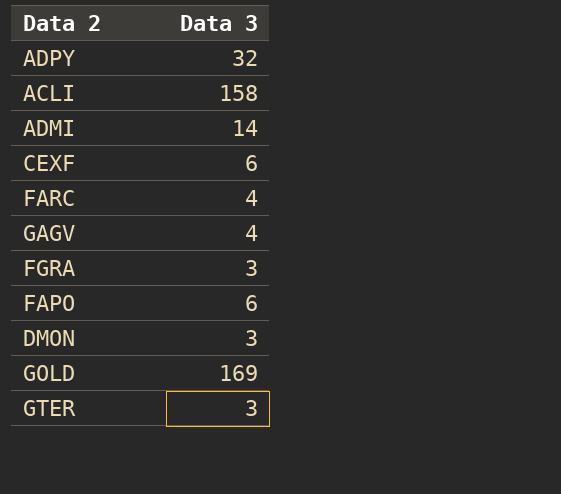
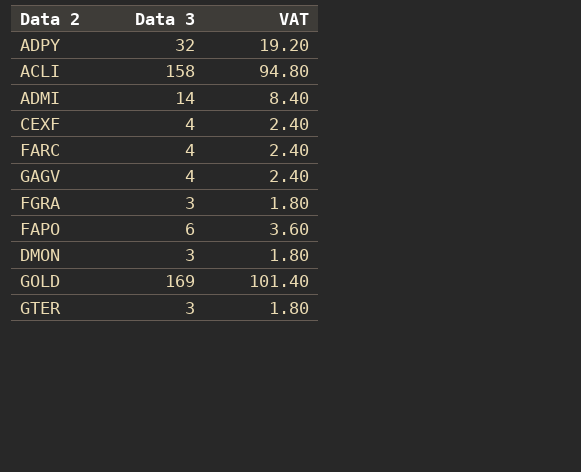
column VAT | formula: none -> [Data 3] * 0.6
CEXF | Data 3: 6 -> 4

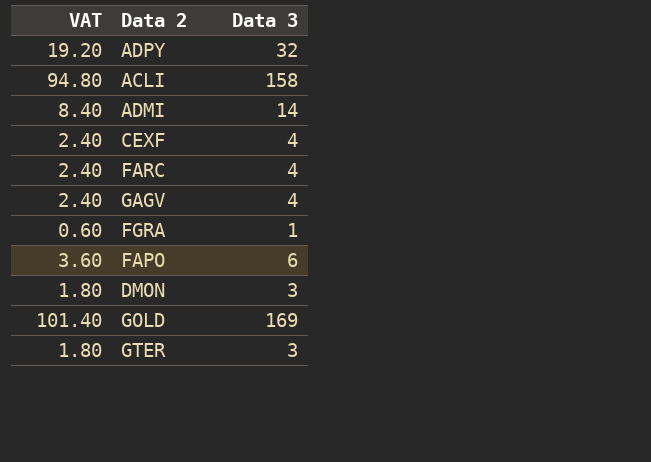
column VAT | position: 3 -> 1
FGRA | VAT: 1.80 -> 0.60
FGRA | Data 3: 3 -> 1

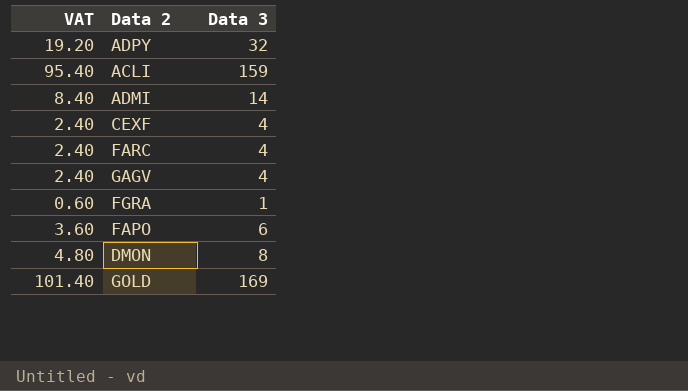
row GTER: 1.80 | 3 -> none
ACLI | VAT: 94.80 -> 95.40
ACLI | Data 3: 158 -> 159
DMON | VAT: 1.80 -> 4.80
DMON | Data 3: 3 -> 8

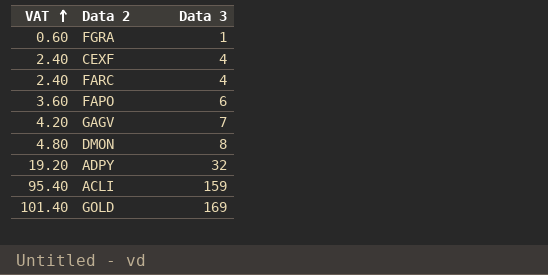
row order: none -> VAT ascending
row ADMI: 8.40 | 14 -> none
GAGV | VAT: 2.40 -> 4.20
GAGV | Data 3: 4 -> 7

